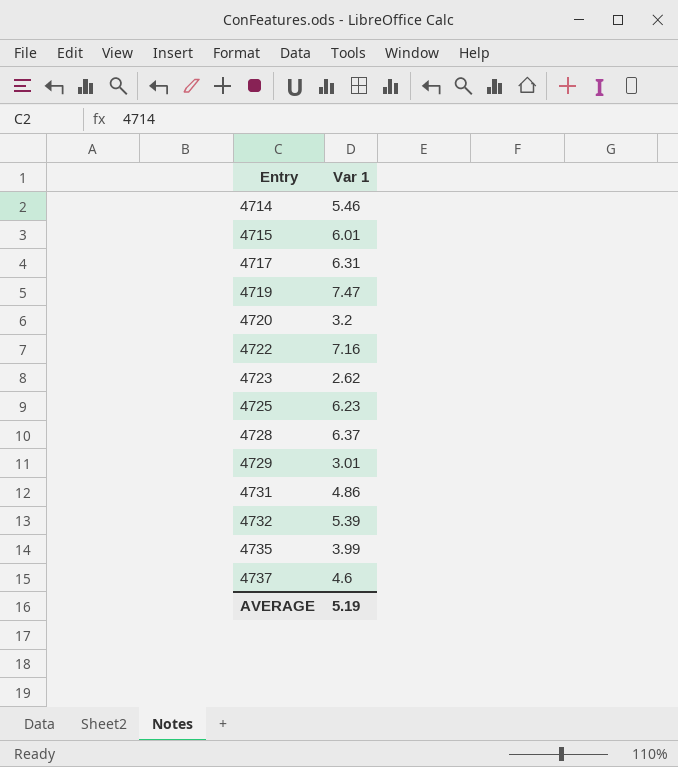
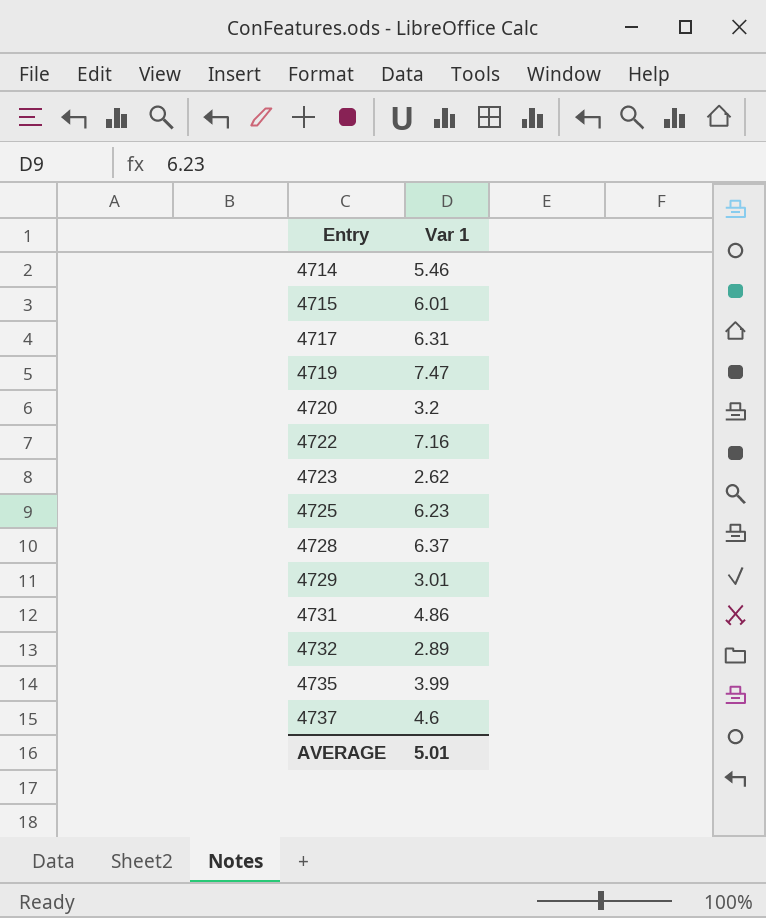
4732 | Var 1: 5.39 -> 2.89
AVERAGE | Var 1: 5.19 -> 5.01

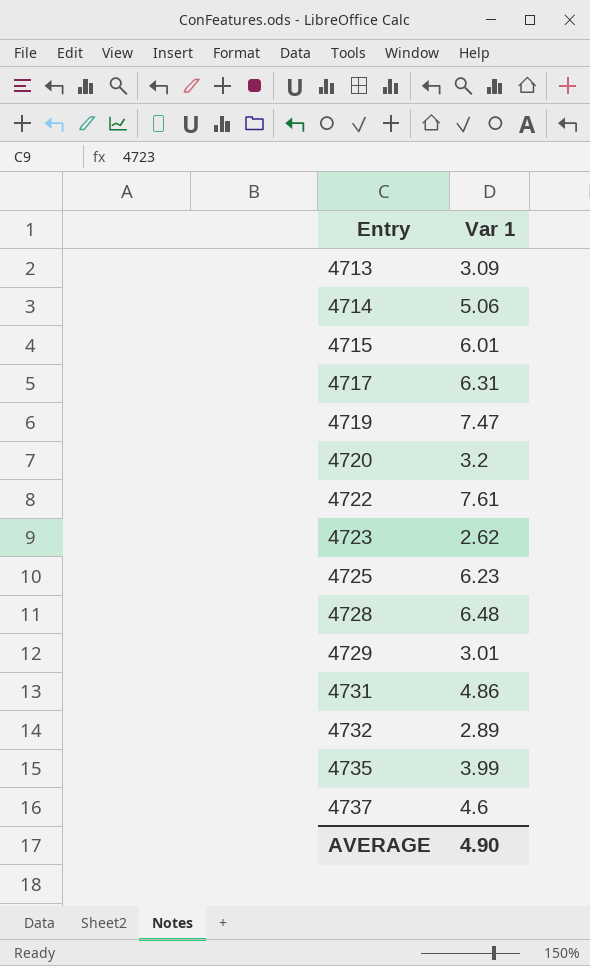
row 4713: none -> 3.09
4714 | Var 1: 5.46 -> 5.06
4722 | Var 1: 7.16 -> 7.61
4728 | Var 1: 6.37 -> 6.48
AVERAGE | Var 1: 5.01 -> 4.90

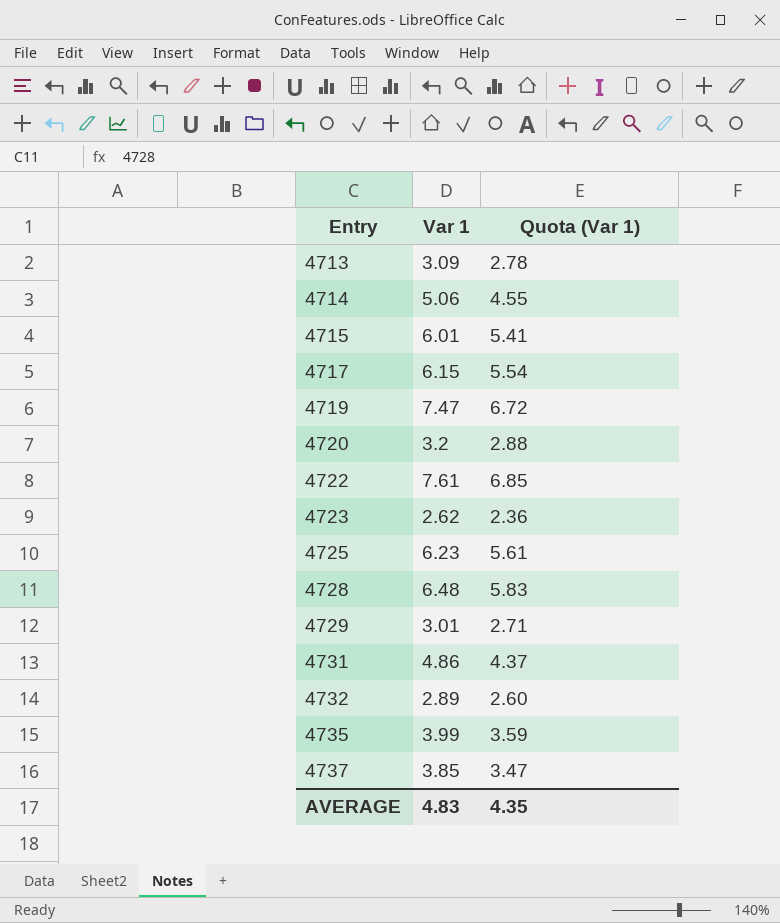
column Quota (Var 1) | formula: none -> [Var 1] * 0.9
4717 | Var 1: 6.31 -> 6.15
4737 | Var 1: 4.6 -> 3.85
AVERAGE | Var 1: 4.90 -> 4.83

